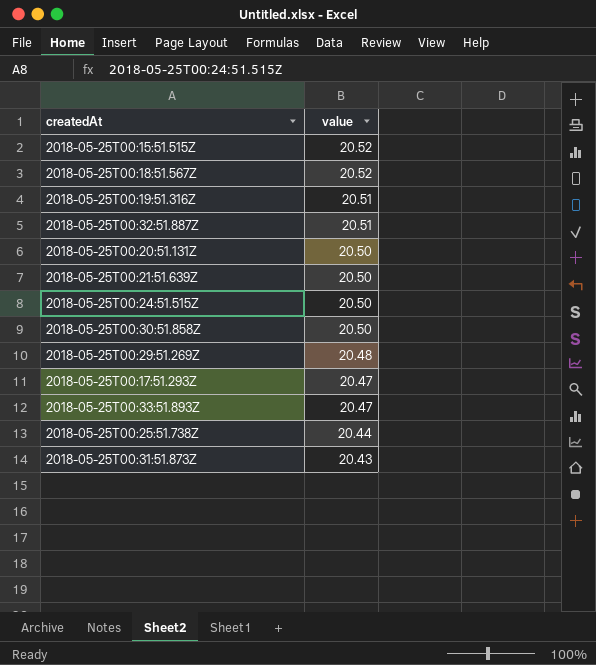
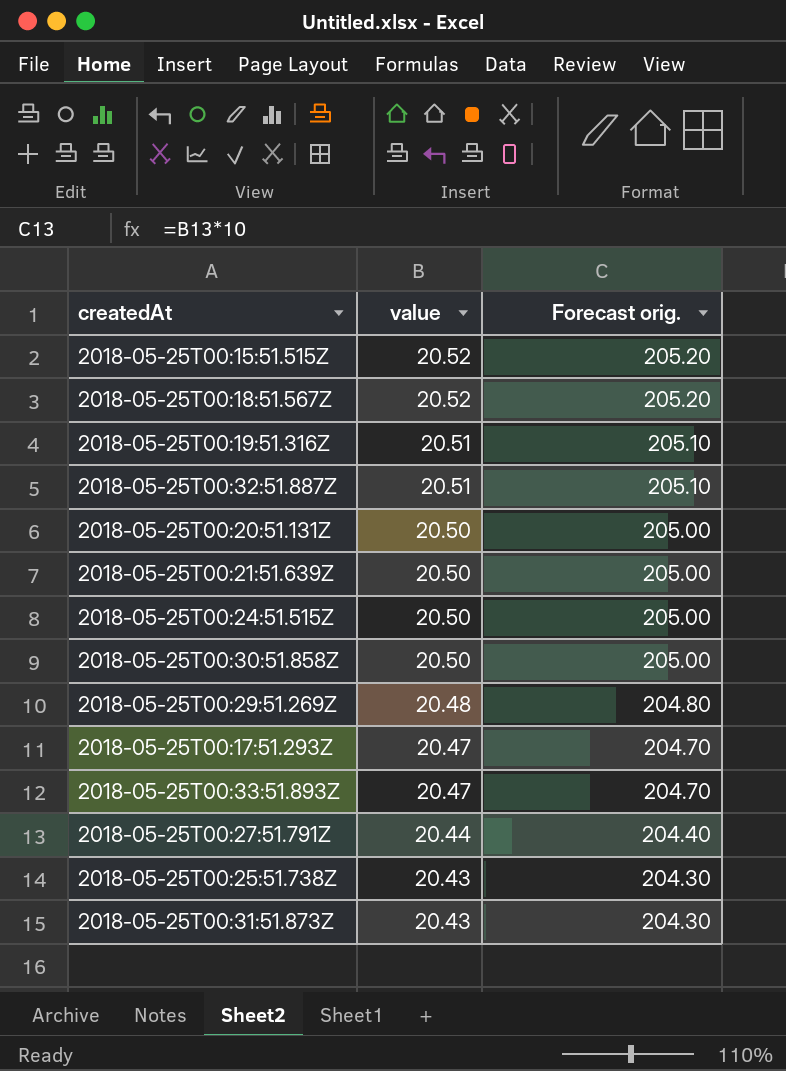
column Forecast orig. | formula: none -> [value] * 10
row 2018-05-25T00:27:51.791Z: none -> 20.44 | 204.40
2018-05-25T00:25:51.738Z | value: 20.44 -> 20.43

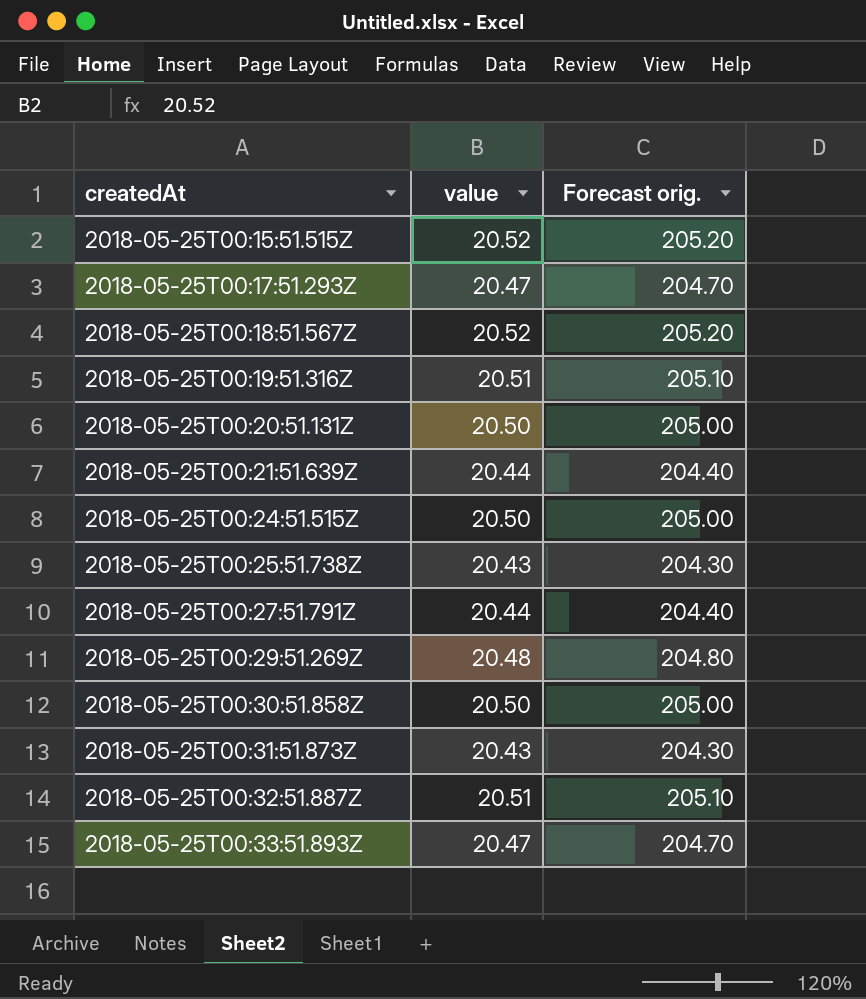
row order: value descending -> createdAt ascending
2018-05-25T00:21:51.639Z | value: 20.50 -> 20.44
2018-05-25T00:21:51.639Z | Forecast orig.: 205.00 -> 204.40

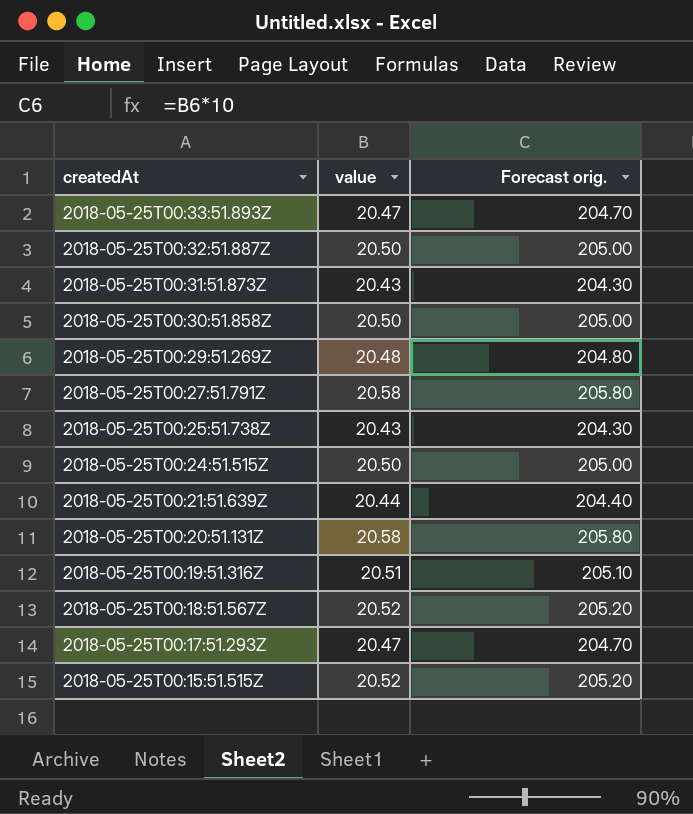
row order: createdAt ascending -> createdAt descending
2018-05-25T00:32:51.887Z | value: 20.51 -> 20.50
2018-05-25T00:32:51.887Z | Forecast orig.: 205.10 -> 205.00
2018-05-25T00:27:51.791Z | value: 20.44 -> 20.58
2018-05-25T00:27:51.791Z | Forecast orig.: 204.40 -> 205.80
2018-05-25T00:20:51.131Z | value: 20.50 -> 20.58
2018-05-25T00:20:51.131Z | Forecast orig.: 205.00 -> 205.80

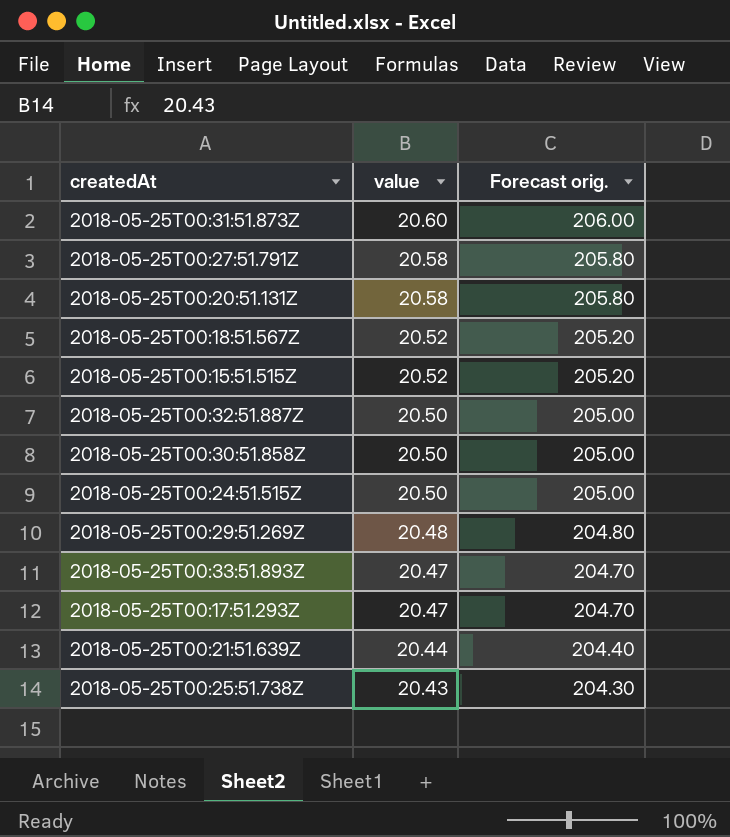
row order: createdAt descending -> value descending
row 2018-05-25T00:19:51.316Z: 20.51 | 205.10 -> none
2018-05-25T00:31:51.873Z | value: 20.43 -> 20.60
2018-05-25T00:31:51.873Z | Forecast orig.: 204.30 -> 206.00

